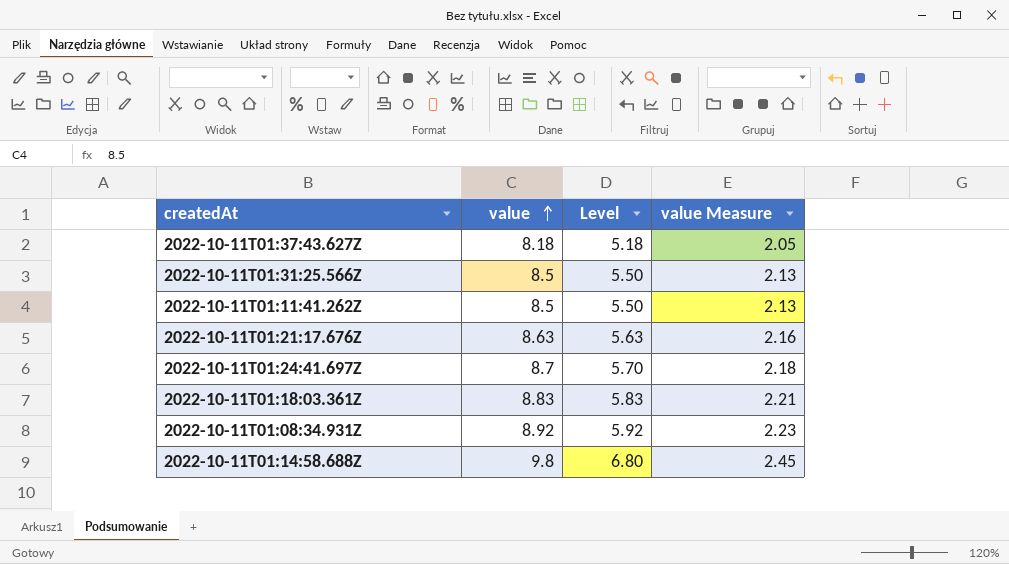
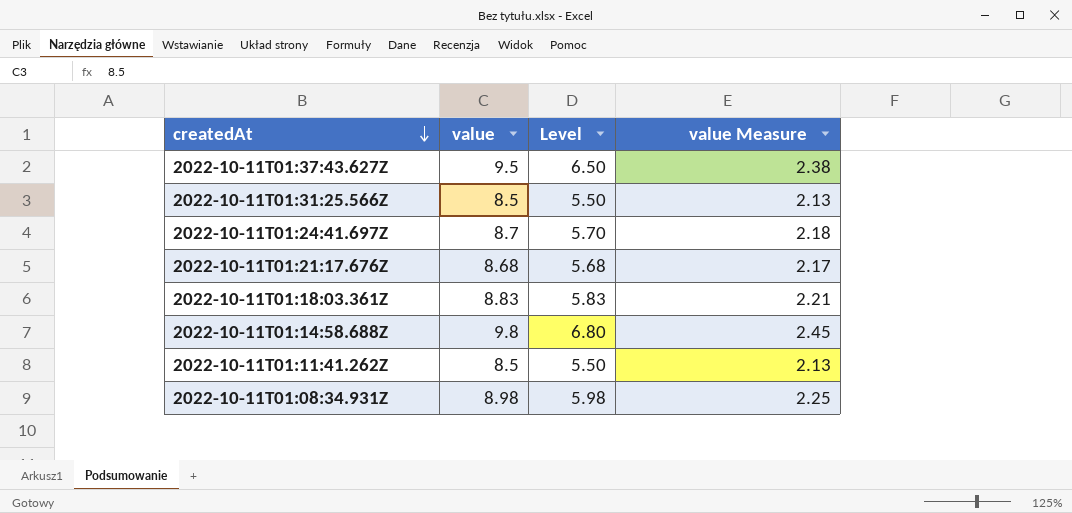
row order: value ascending -> createdAt descending
2022-10-11T01:37:43.627Z | value: 8.18 -> 9.5
2022-10-11T01:37:43.627Z | Level: 5.18 -> 6.50
2022-10-11T01:37:43.627Z | value Measure: 2.05 -> 2.38
2022-10-11T01:21:17.676Z | value: 8.63 -> 8.68
2022-10-11T01:21:17.676Z | Level: 5.63 -> 5.68
2022-10-11T01:21:17.676Z | value Measure: 2.16 -> 2.17
2022-10-11T01:08:34.931Z | value: 8.92 -> 8.98
2022-10-11T01:08:34.931Z | Level: 5.92 -> 5.98
2022-10-11T01:08:34.931Z | value Measure: 2.23 -> 2.25

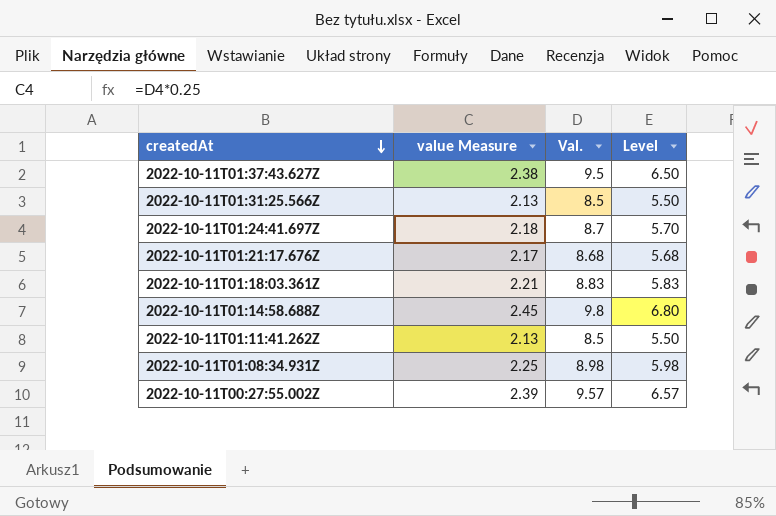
column value Measure | position: 4 -> 2
column name: value -> Val.
row 2022-10-11T00:27:55.002Z: none -> 2.39 | 9.57 | 6.57

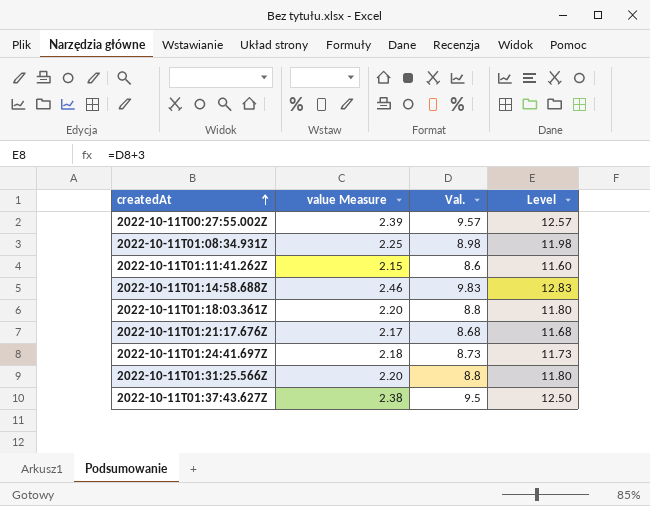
row order: createdAt descending -> createdAt ascending
column Level | formula: [Val.] - 3 -> [Val.] + 3
2022-10-11T01:11:41.262Z | value Measure: 2.13 -> 2.15
2022-10-11T01:11:41.262Z | Val.: 8.5 -> 8.6
2022-10-11T01:14:58.688Z | value Measure: 2.45 -> 2.46
2022-10-11T01:14:58.688Z | Val.: 9.8 -> 9.83
2022-10-11T01:18:03.361Z | value Measure: 2.21 -> 2.20
2022-10-11T01:18:03.361Z | Val.: 8.83 -> 8.8
2022-10-11T01:24:41.697Z | Val.: 8.7 -> 8.73
2022-10-11T01:31:25.566Z | value Measure: 2.13 -> 2.20
2022-10-11T01:31:25.566Z | Val.: 8.5 -> 8.8

